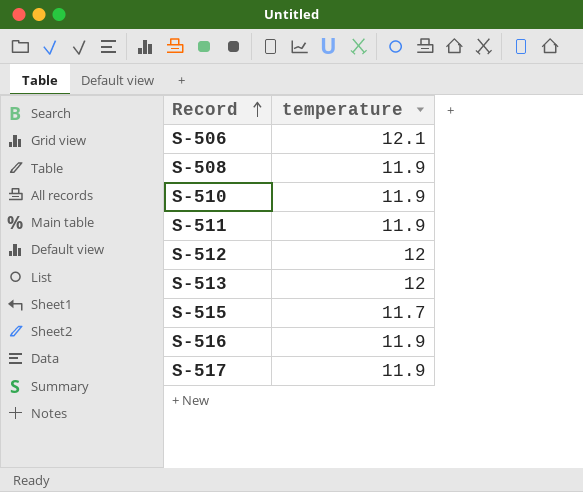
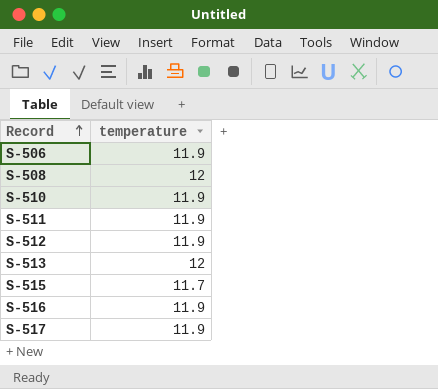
S-506 | temperature: 12.1 -> 11.9
S-508 | temperature: 11.9 -> 12
S-512 | temperature: 12 -> 11.9

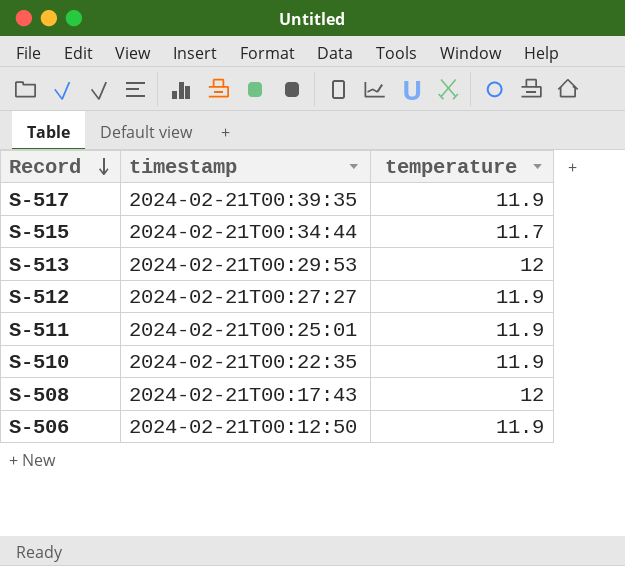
row order: Record ascending -> Record descending
column timestamp | position: none -> 2
row S-516: 11.9 -> none

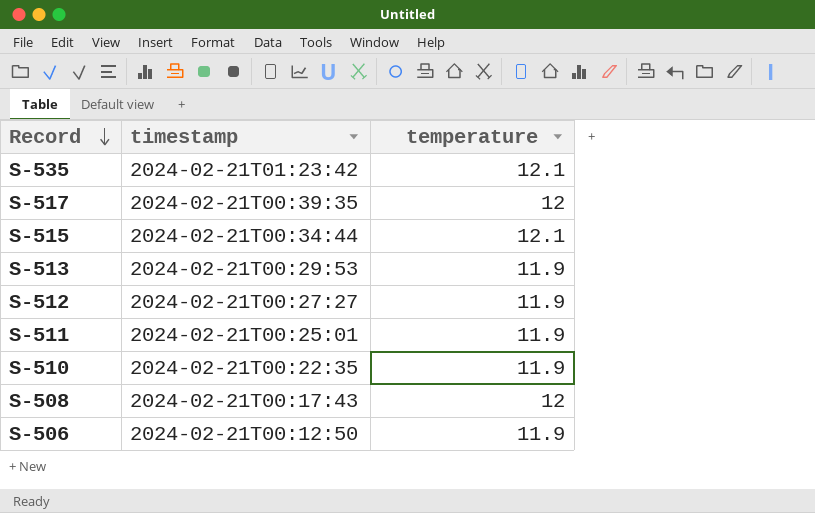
row S-535: none -> 2024-02-21T01:23:42 | 12.1
S-517 | temperature: 11.9 -> 12
S-515 | temperature: 11.7 -> 12.1
S-513 | temperature: 12 -> 11.9

